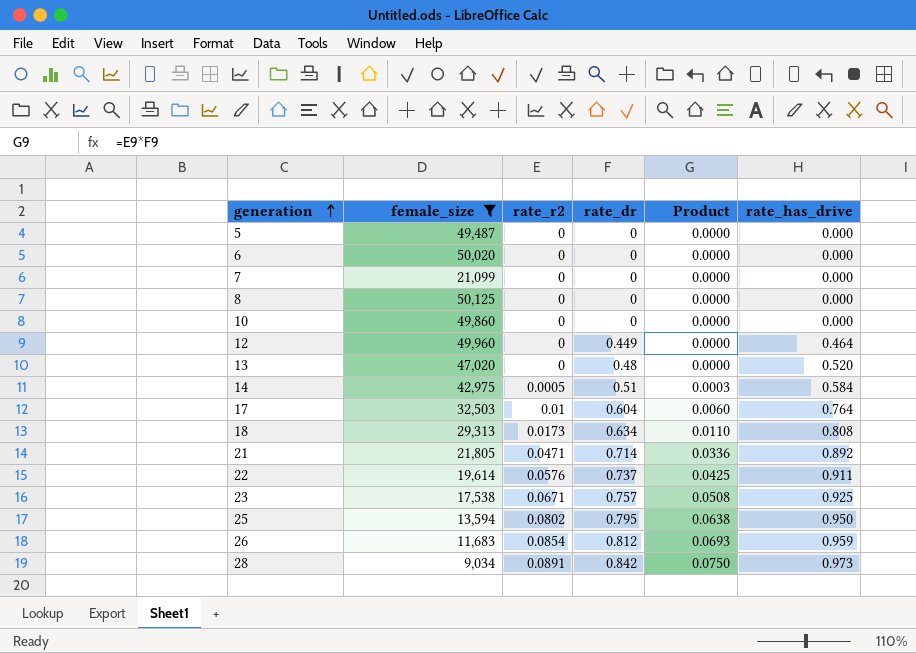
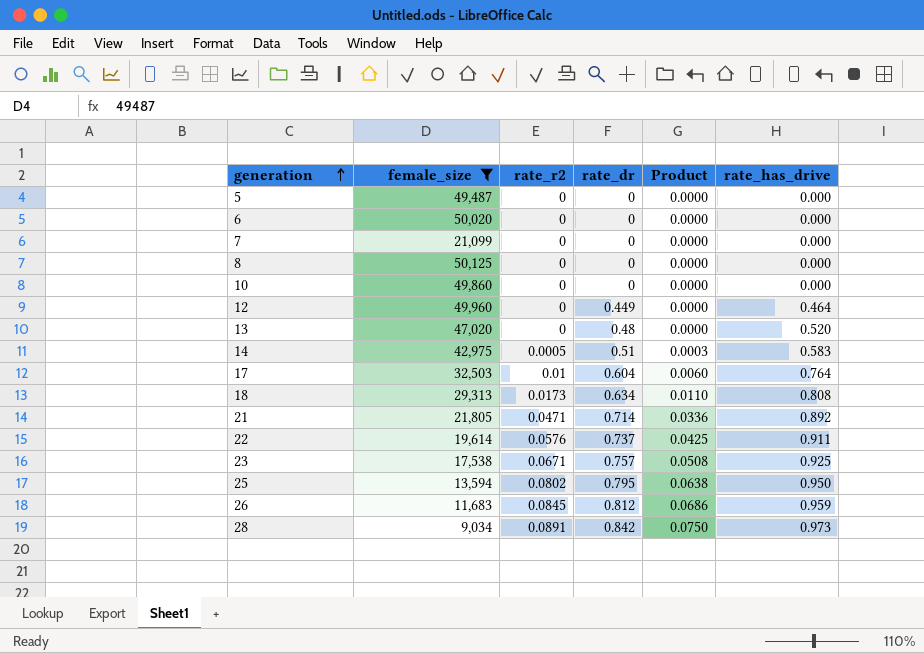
14 | rate_has_drive: 0.584 -> 0.583
26 | rate_r2: 0.0854 -> 0.0845
26 | Product: 0.0693 -> 0.0686

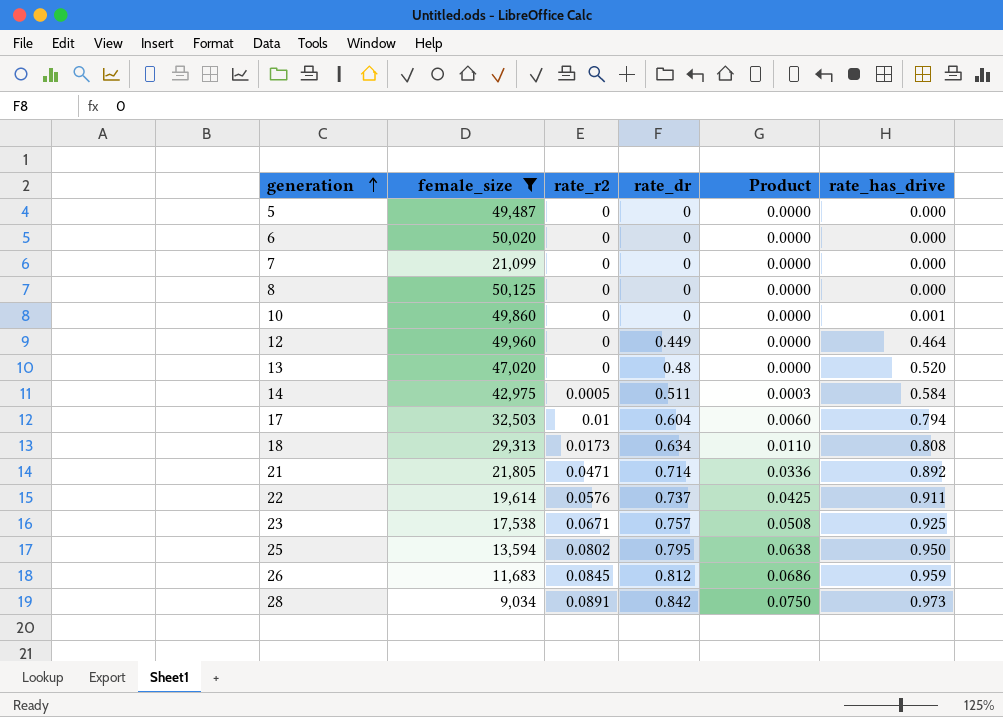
10 | rate_has_drive: 0.000 -> 0.001
14 | rate_dr: 0.51 -> 0.511
14 | rate_has_drive: 0.583 -> 0.584
17 | rate_has_drive: 0.764 -> 0.794

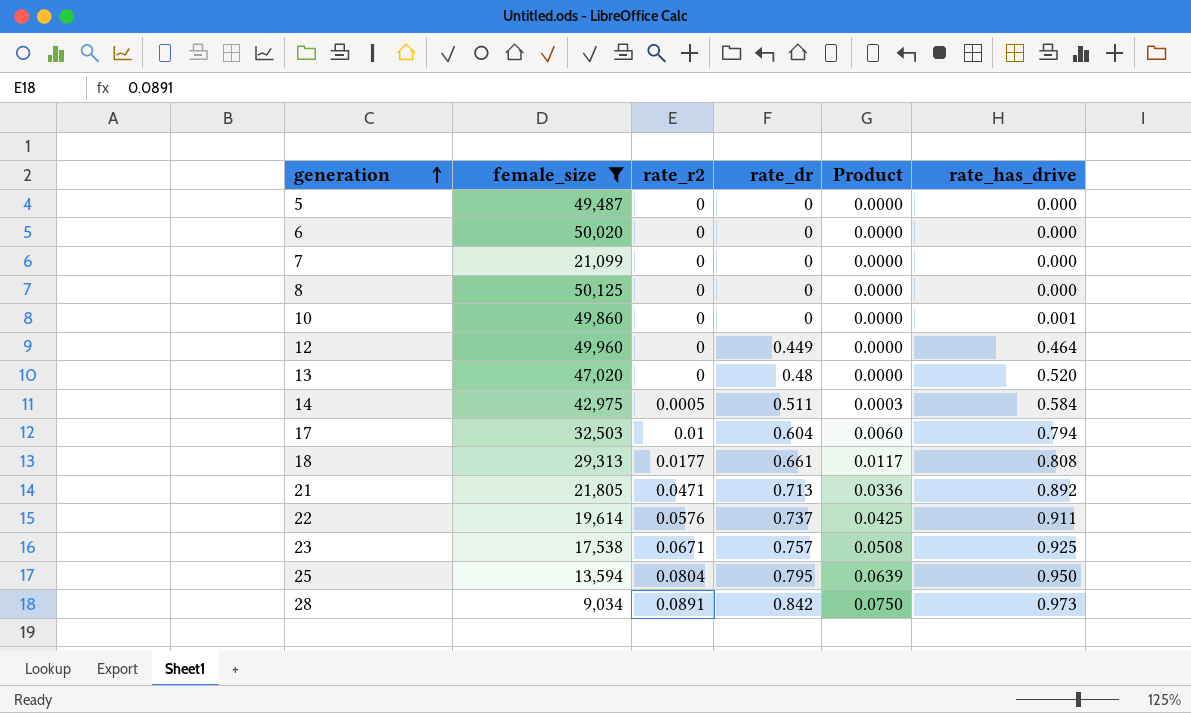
row 26: 11,683 | 0.0845 | 0.812 | 0.0686 | 0.959 -> none
18 | rate_r2: 0.0173 -> 0.0177
18 | rate_dr: 0.634 -> 0.661
18 | Product: 0.0110 -> 0.0117
21 | rate_dr: 0.714 -> 0.713
25 | rate_r2: 0.0802 -> 0.0804
25 | Product: 0.0638 -> 0.0639

